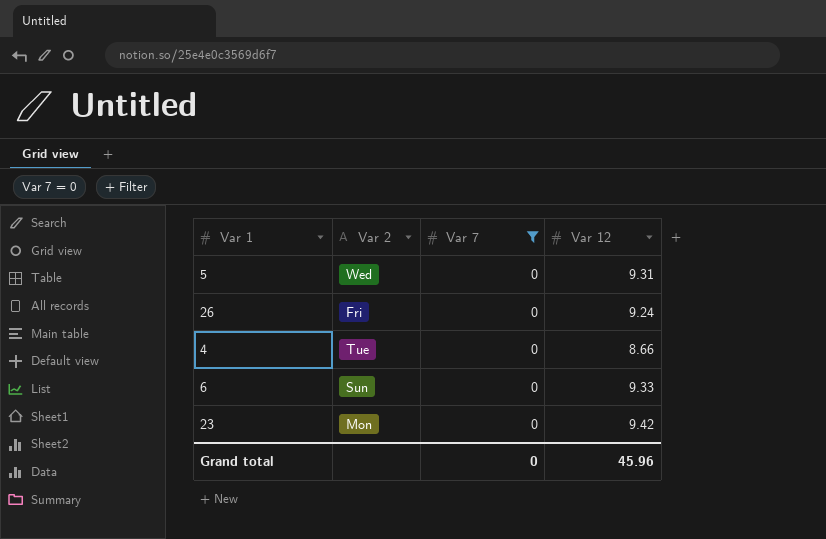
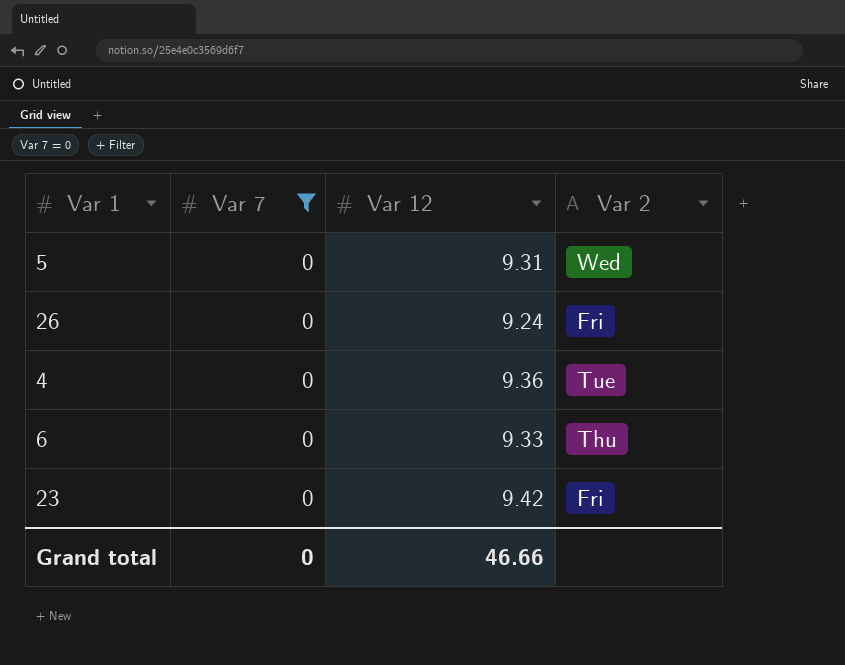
column Var 2 | position: 2 -> 4
4 | Var 12: 8.66 -> 9.36
6 | Var 2: Sun -> Thu
23 | Var 2: Mon -> Fri
Grand total | Var 12: 45.96 -> 46.66

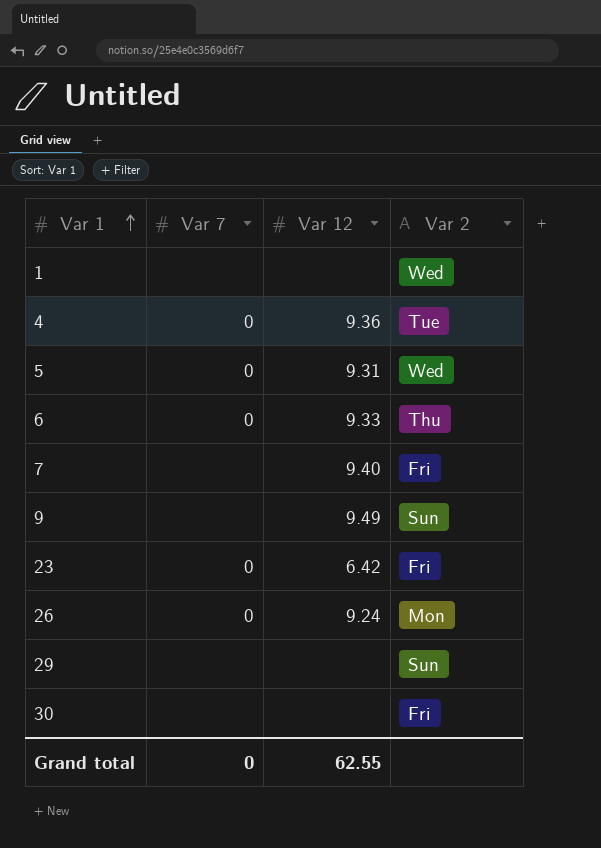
filter: Var 7 = 0 -> none
row order: none -> Var 1 ascending
23 | Var 12: 9.42 -> 6.42
26 | Var 2: Fri -> Mon
Grand total | Var 12: 46.66 -> 62.55

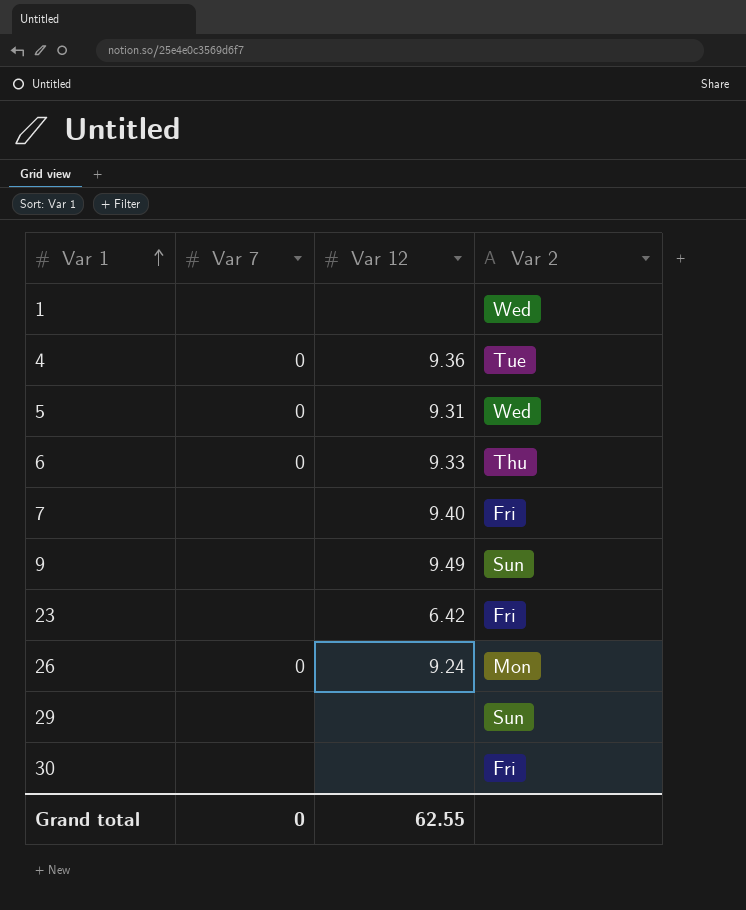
23 | Var 7: 0 -> none

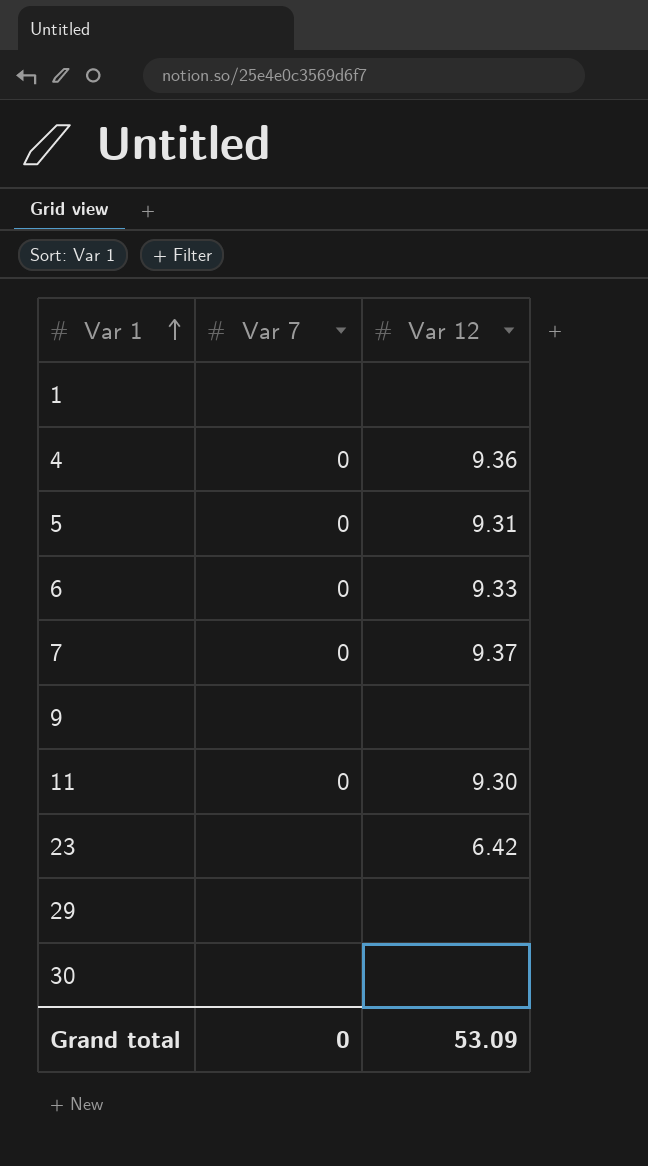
column Var 2 | position: 4 -> none
row 26: 0 | 9.24 | Mon -> none
7 | Var 7: none -> 0
7 | Var 12: 9.40 -> 9.37
9 | Var 12: 9.49 -> none
row 11: none -> 0 | 9.30
Grand total | Var 12: 62.55 -> 53.09

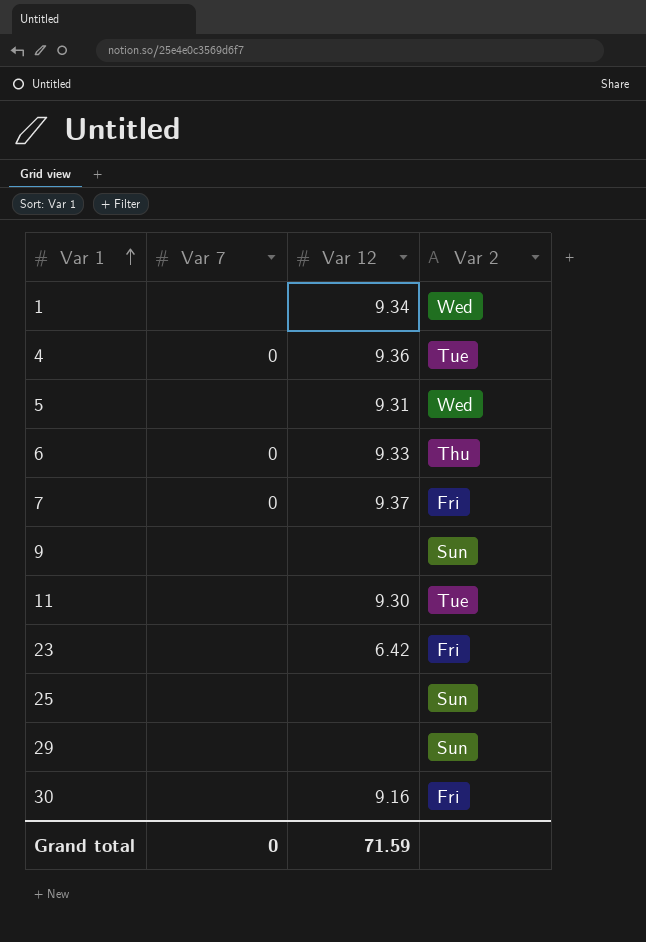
column Var 2 | position: none -> 4
1 | Var 12: none -> 9.34
5 | Var 7: 0 -> none
11 | Var 7: 0 -> none
row 25: none -> none | none | Sun
30 | Var 12: none -> 9.16
Grand total | Var 12: 53.09 -> 71.59

